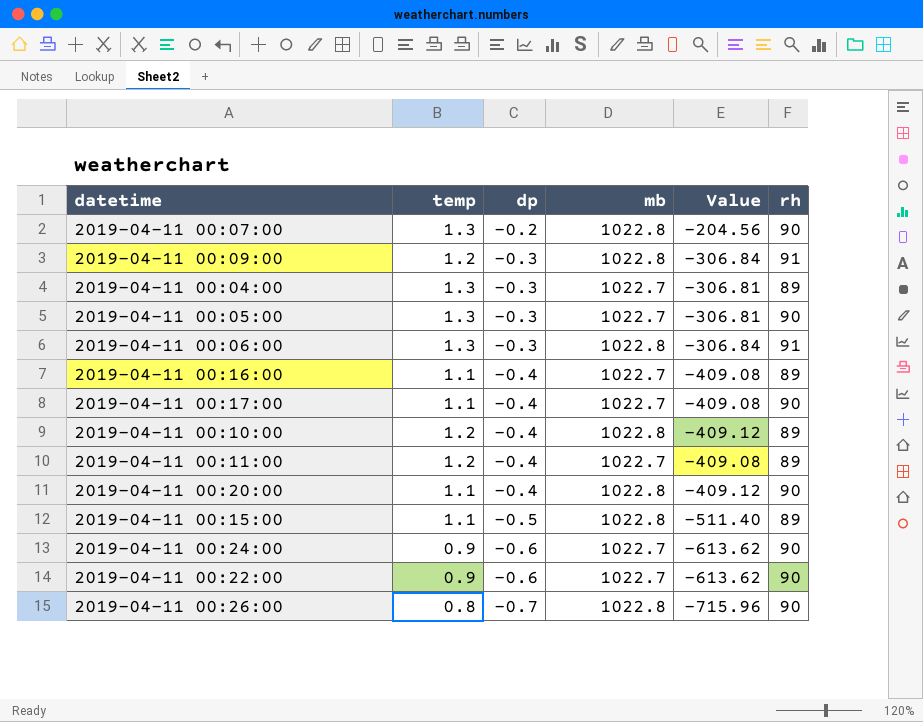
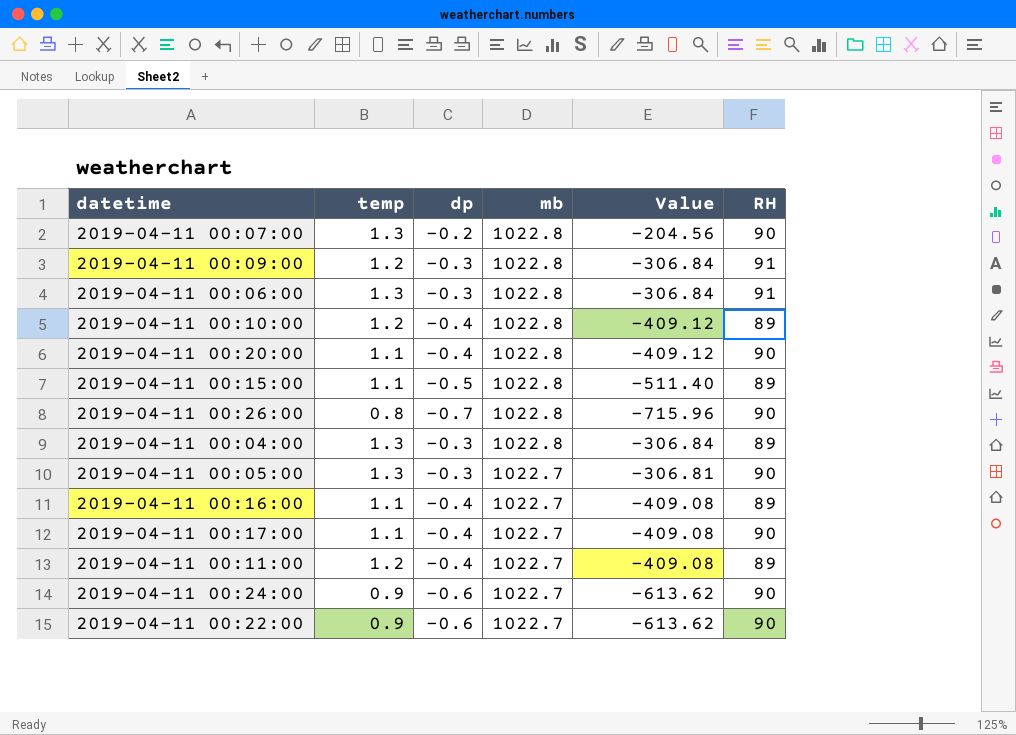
row order: dp descending -> mb descending
column name: rh -> RH
2019-04-11 00:04:00 | mb: 1022.7 -> 1022.8
2019-04-11 00:04:00 | Value: -306.81 -> -306.84

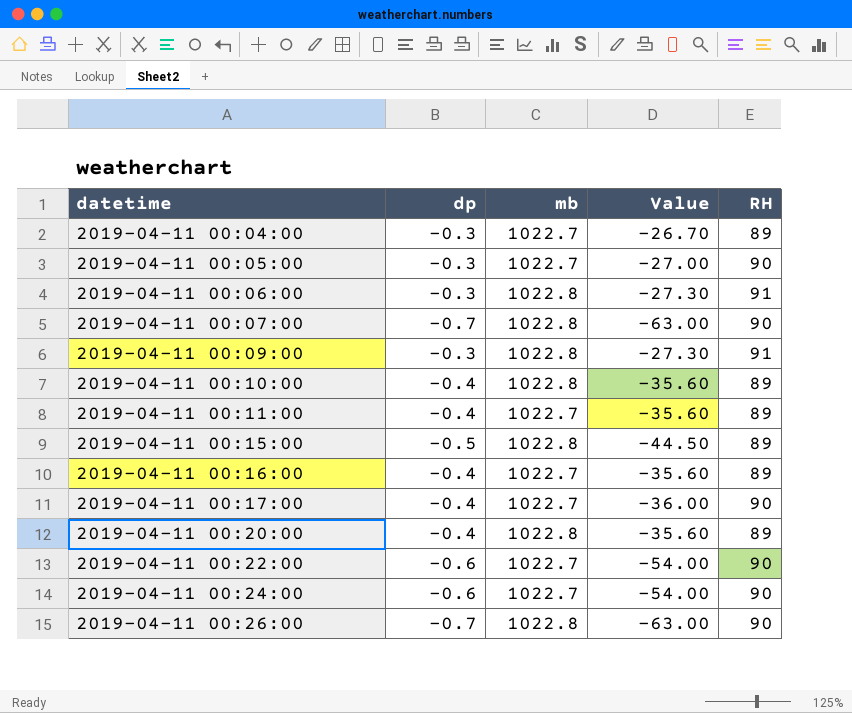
row order: mb descending -> datetime ascending
column temp | position: 2 -> none
column Value | formula: [dp] * [mb] -> [dp] * [RH]
2019-04-11 00:04:00 | mb: 1022.8 -> 1022.7
2019-04-11 00:07:00 | dp: -0.2 -> -0.7
2019-04-11 00:20:00 | RH: 90 -> 89

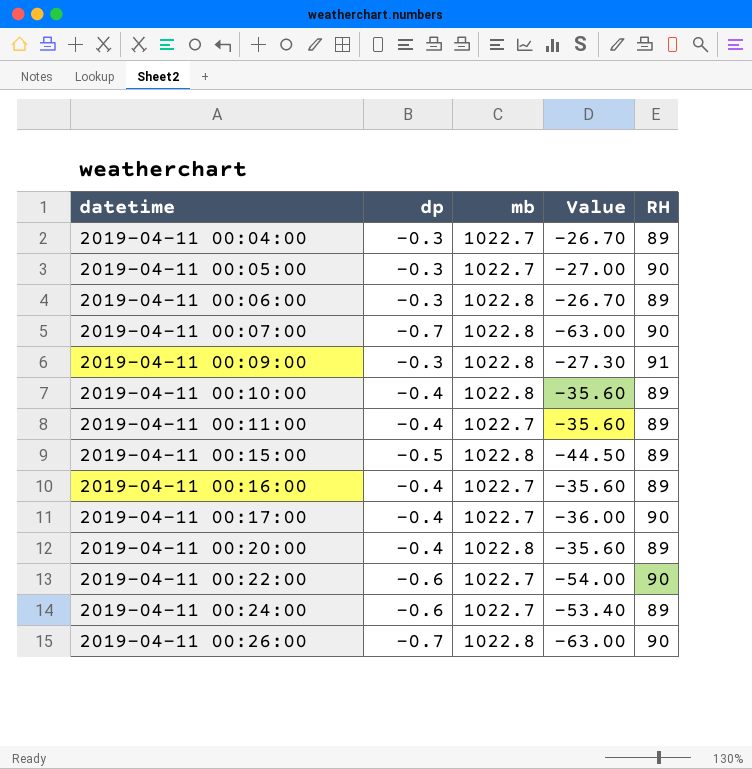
2019-04-11 00:06:00 | Value: -27.30 -> -26.70
2019-04-11 00:06:00 | RH: 91 -> 89
2019-04-11 00:24:00 | Value: -54.00 -> -53.40
2019-04-11 00:24:00 | RH: 90 -> 89

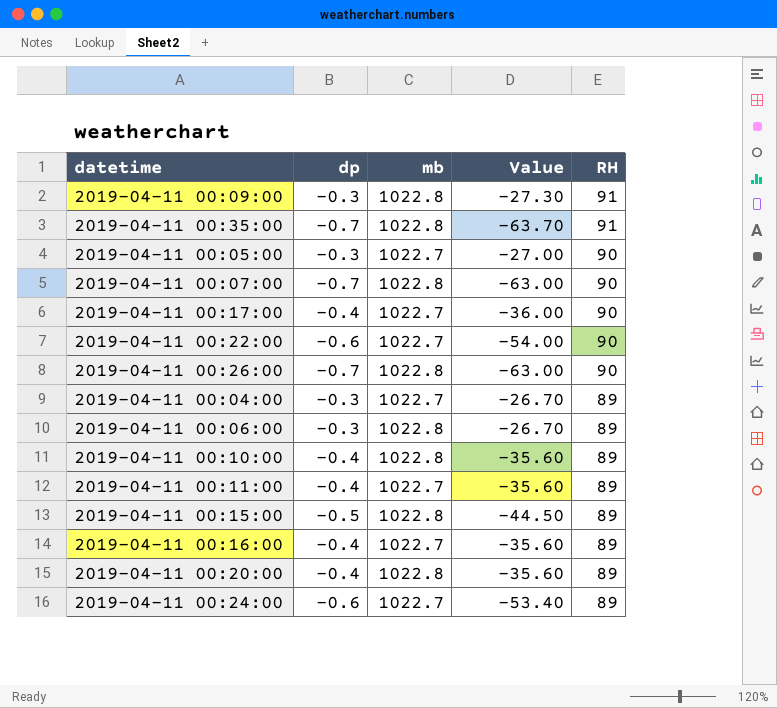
row order: datetime ascending -> RH descending
row 2019-04-11 00:35:00: none -> -0.7 | 1022.8 | -63.70 | 91

